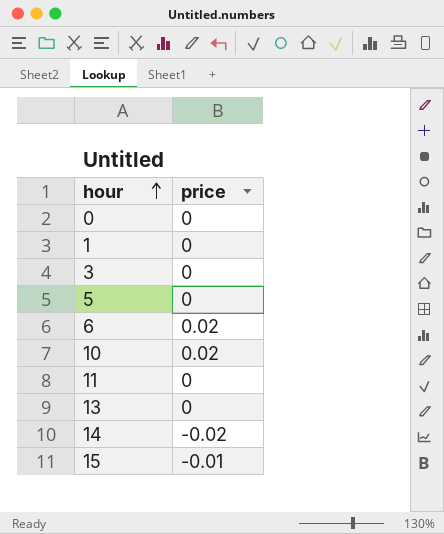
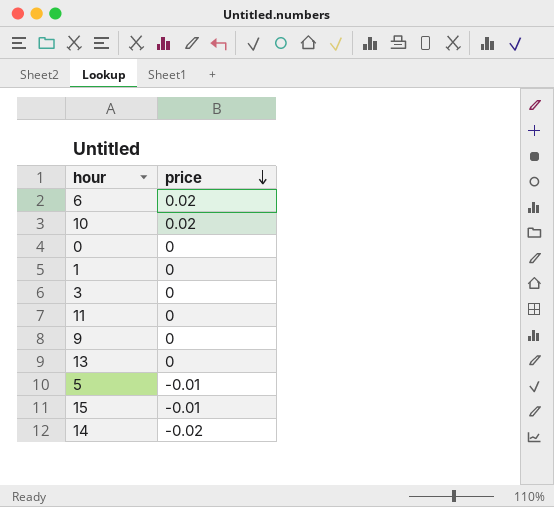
row order: hour ascending -> price descending
row 9: none -> 0
5 | price: 0 -> -0.01

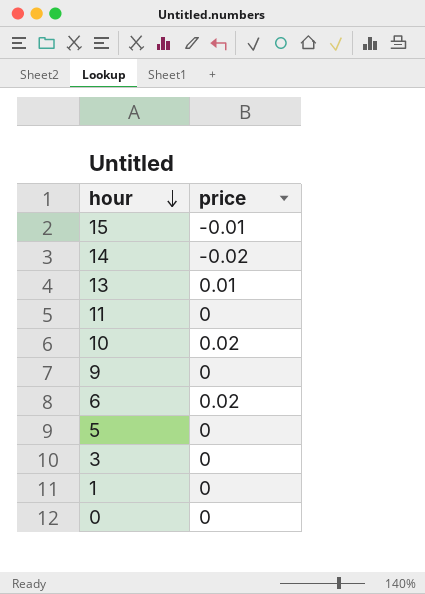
row order: price descending -> hour descending
13 | price: 0 -> 0.01
5 | price: -0.01 -> 0

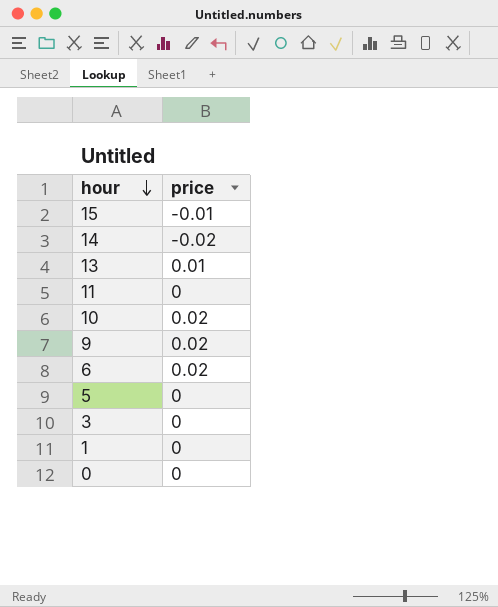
9 | price: 0 -> 0.02

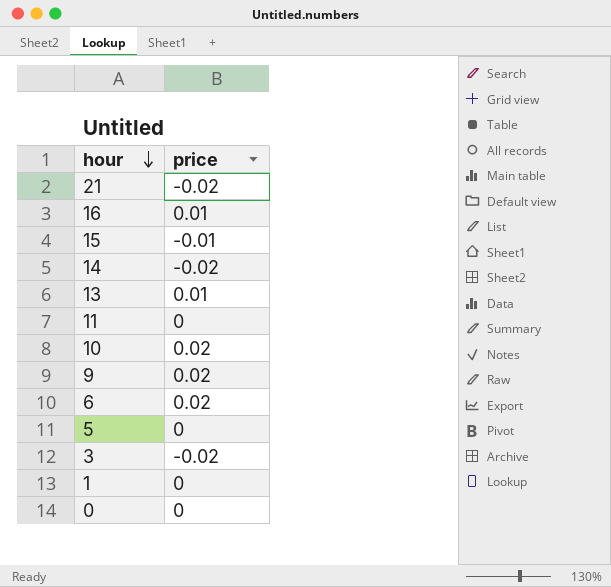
row 21: none -> -0.02
row 16: none -> 0.01
3 | price: 0 -> -0.02

